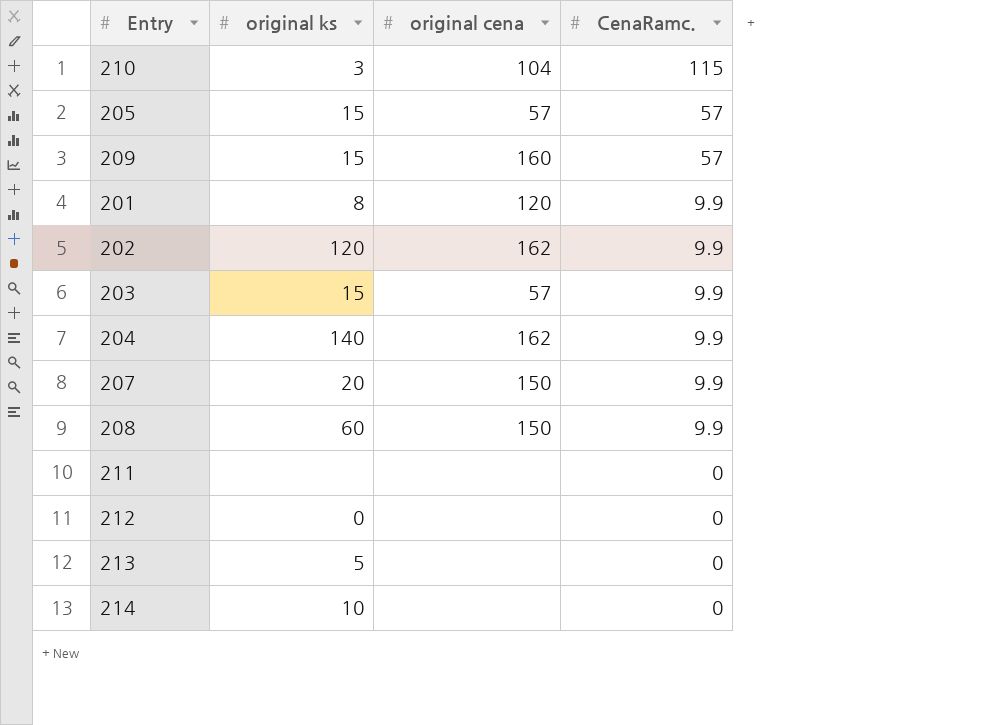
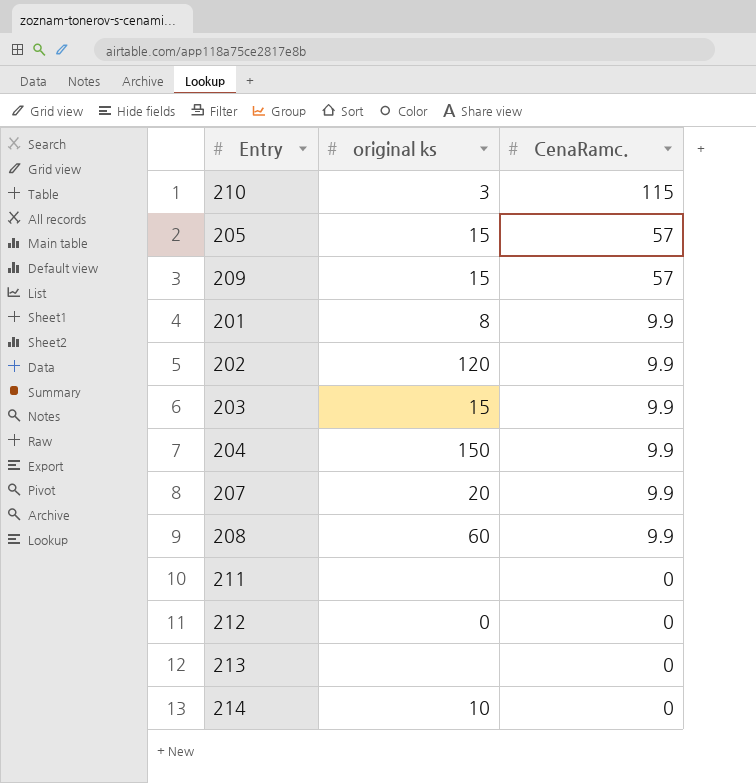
column original cena | position: 3 -> none
204 | original ks: 140 -> 150
213 | original ks: 5 -> none

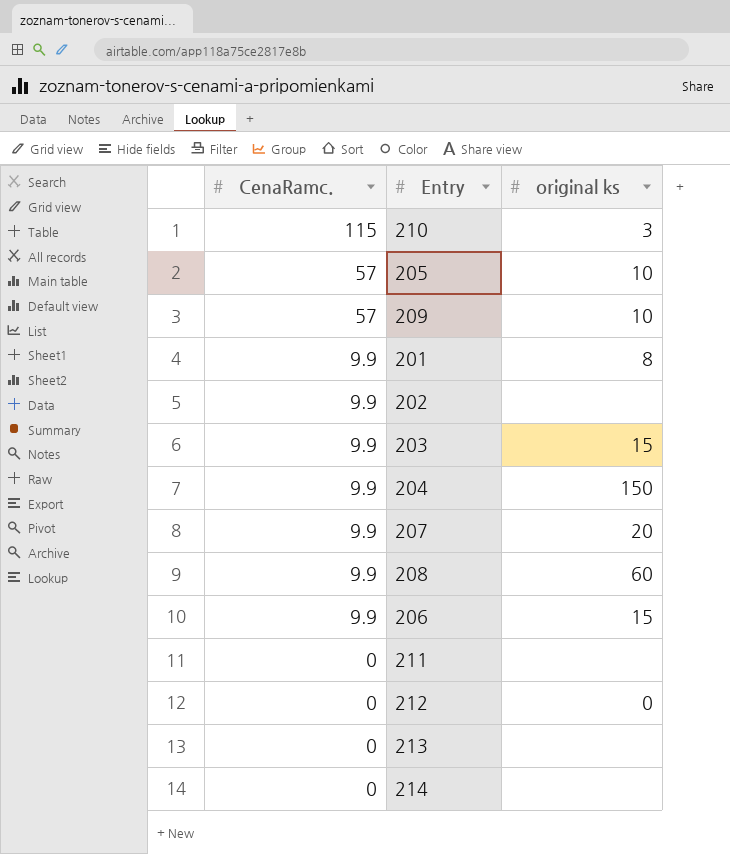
column CenaRamc. | position: 3 -> 1
205 | original ks: 15 -> 10
209 | original ks: 15 -> 10
202 | original ks: 120 -> none
row 206: none -> 9.9 | 15
214 | original ks: 10 -> none

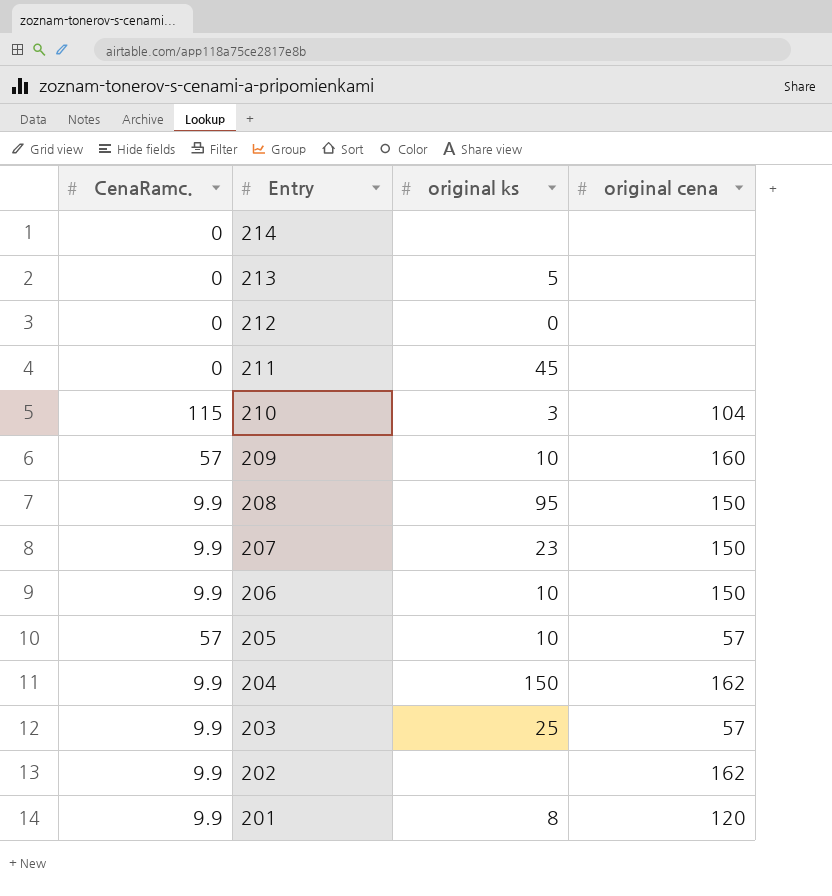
row order: CenaRamc. descending -> Entry descending
column original cena | position: none -> 4
213 | original ks: none -> 5
211 | original ks: none -> 45
208 | original ks: 60 -> 95
207 | original ks: 20 -> 23
206 | original ks: 15 -> 10
203 | original ks: 15 -> 25

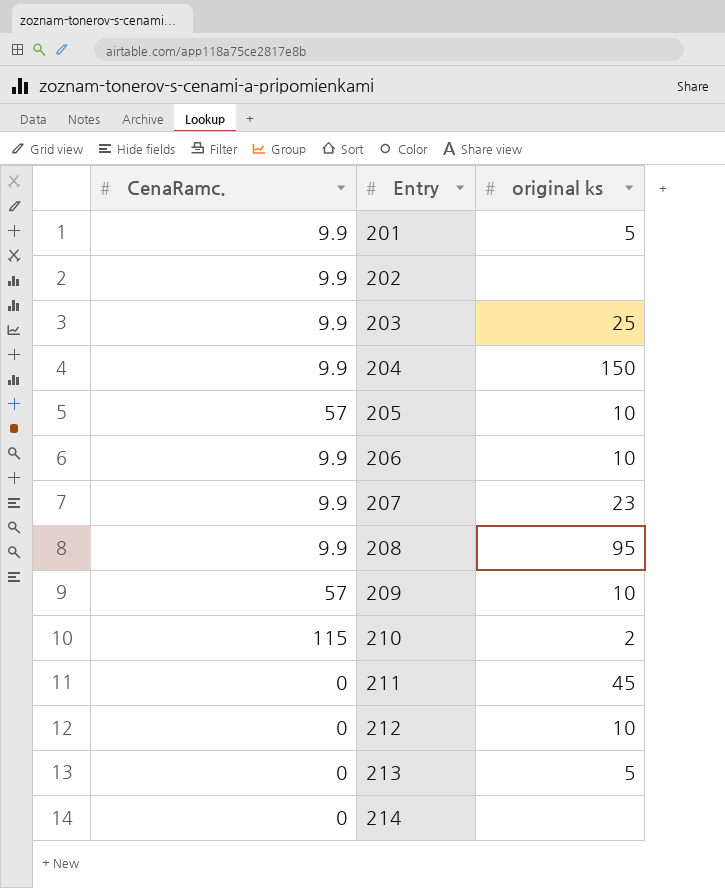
row order: Entry descending -> Entry ascending
column original cena | position: 4 -> none
201 | original ks: 8 -> 5
210 | original ks: 3 -> 2
212 | original ks: 0 -> 10

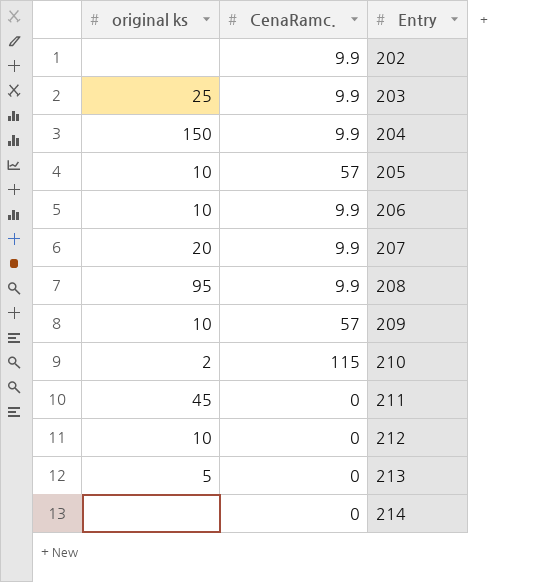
column original ks | position: 3 -> 1
row 201: 9.9 | 5 -> none
207 | original ks: 23 -> 20

